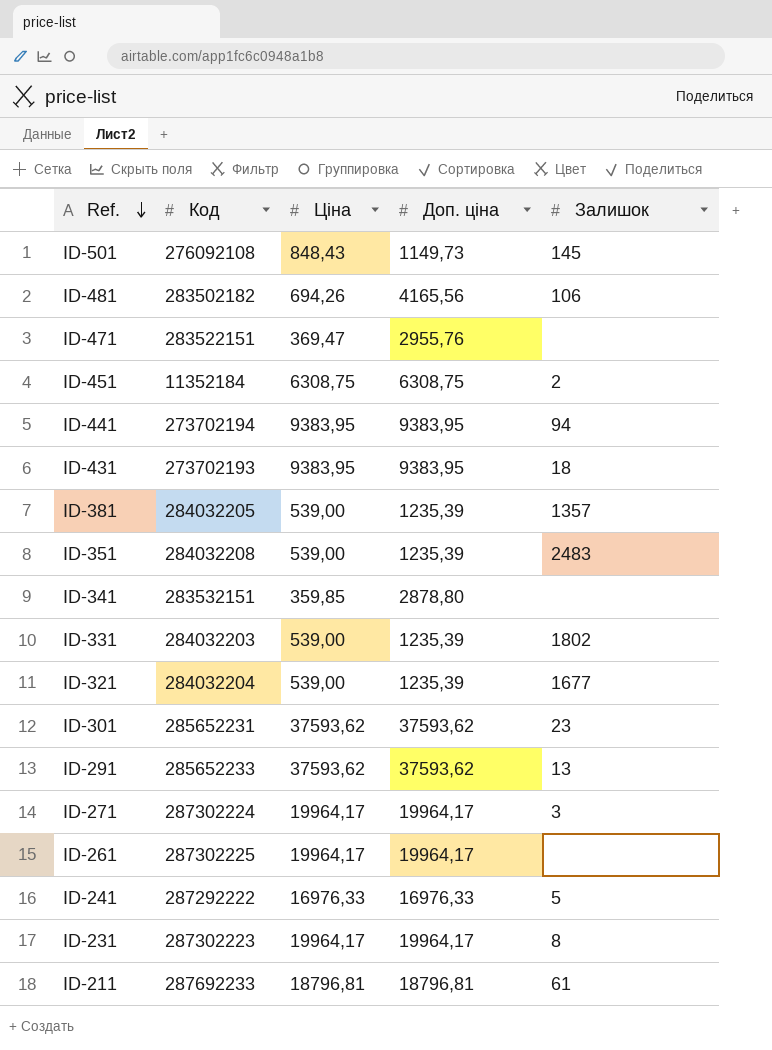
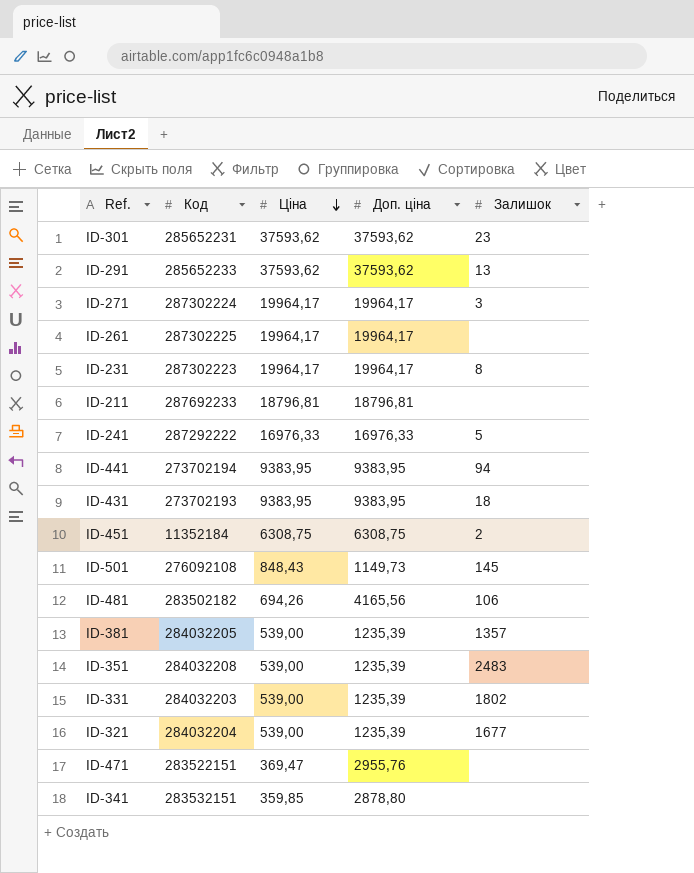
row order: Ref. descending -> Ціна descending
ID-211 | Залишок: 61 -> none

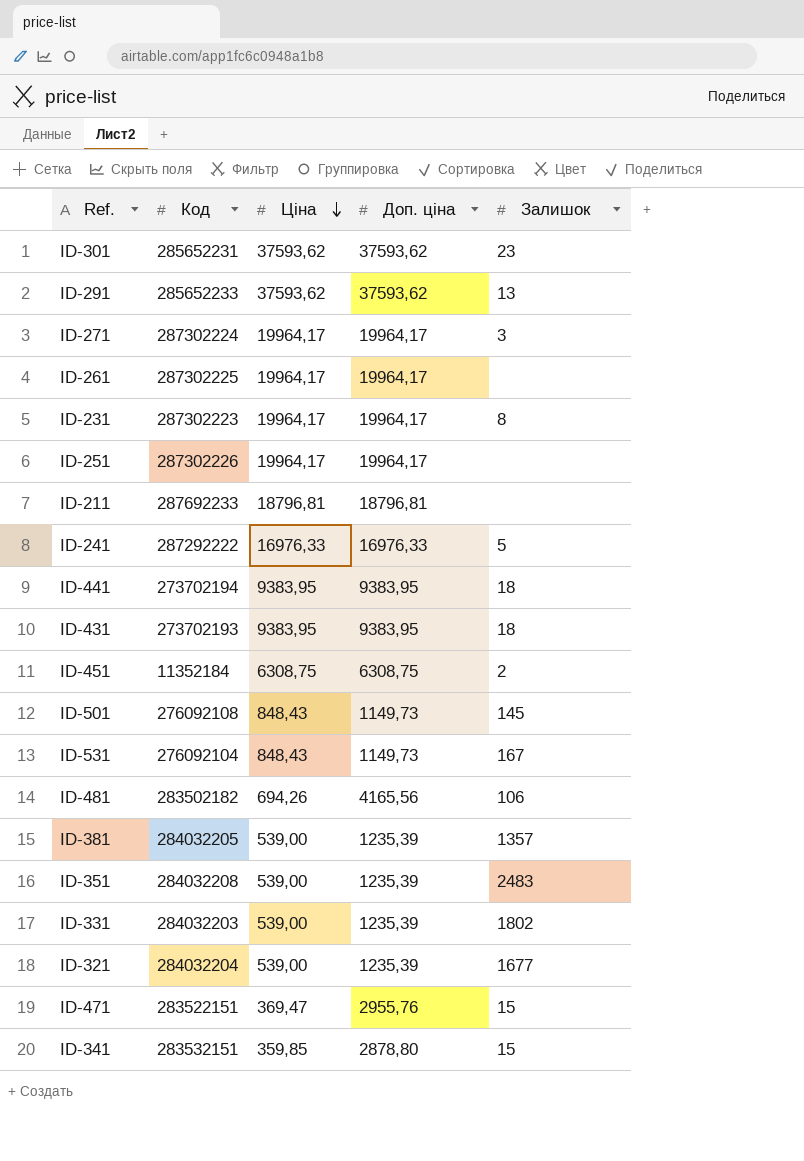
row ID-251: none -> 287302226 | 19964,17 | 19964,17 | none
ID-441 | Залишок: 94 -> 18
row ID-531: none -> 276092104 | 848,43 | 1149,73 | 167
ID-471 | Залишок: none -> 15
ID-341 | Залишок: none -> 15

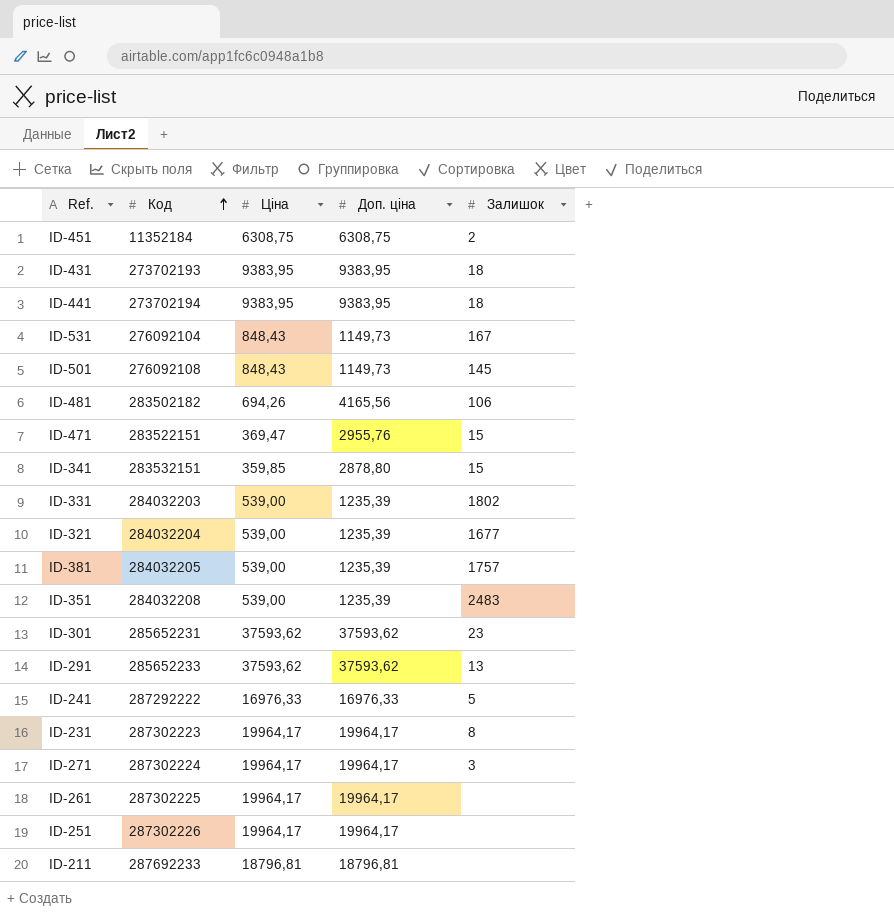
row order: Ціна descending -> Код ascending
ID-381 | Залишок: 1357 -> 1757

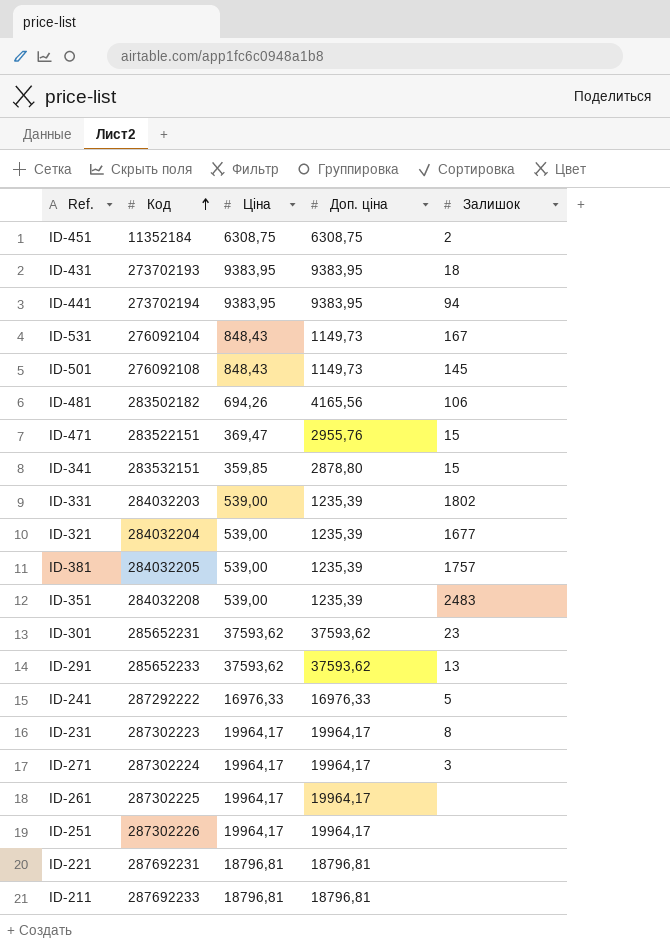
ID-441 | Залишок: 18 -> 94
row ID-221: none -> 287692231 | 18796,81 | 18796,81 | none

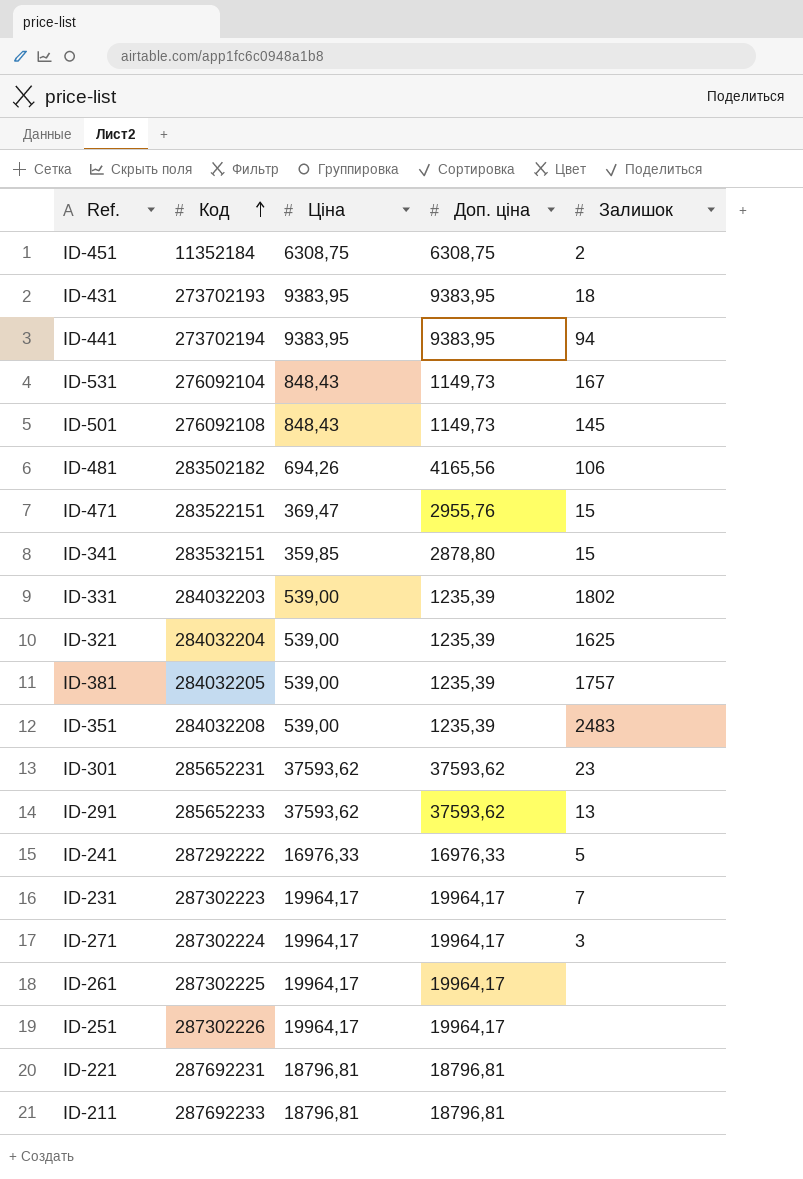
ID-321 | Залишок: 1677 -> 1625
ID-231 | Залишок: 8 -> 7

